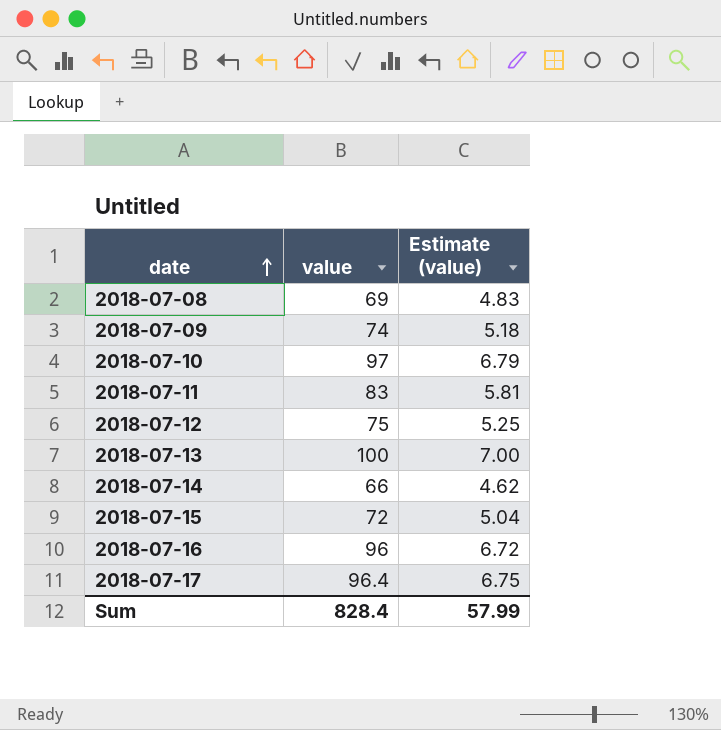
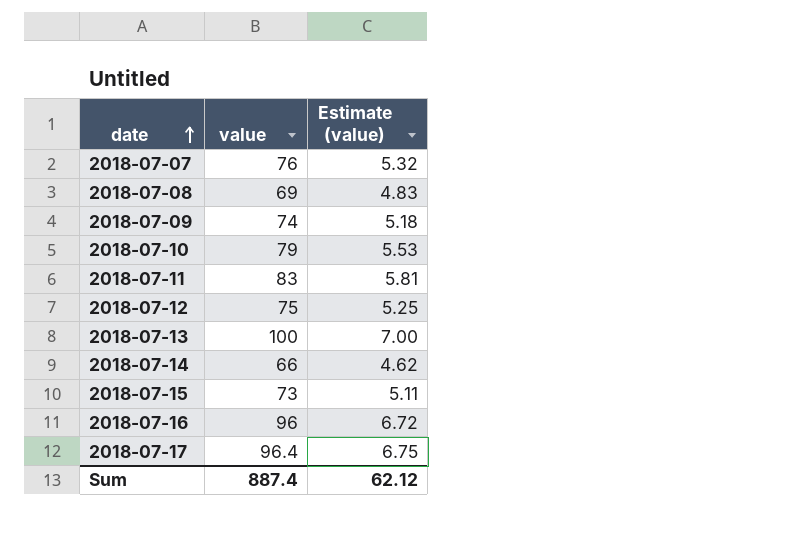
row 2018-07-07: none -> 76 | 5.32
2018-07-10 | value: 97 -> 79
2018-07-10 | Estimate (value): 6.79 -> 5.53
2018-07-15 | value: 72 -> 73
2018-07-15 | Estimate (value): 5.04 -> 5.11
Sum | value: 828.4 -> 887.4
Sum | Estimate (value): 57.99 -> 62.12

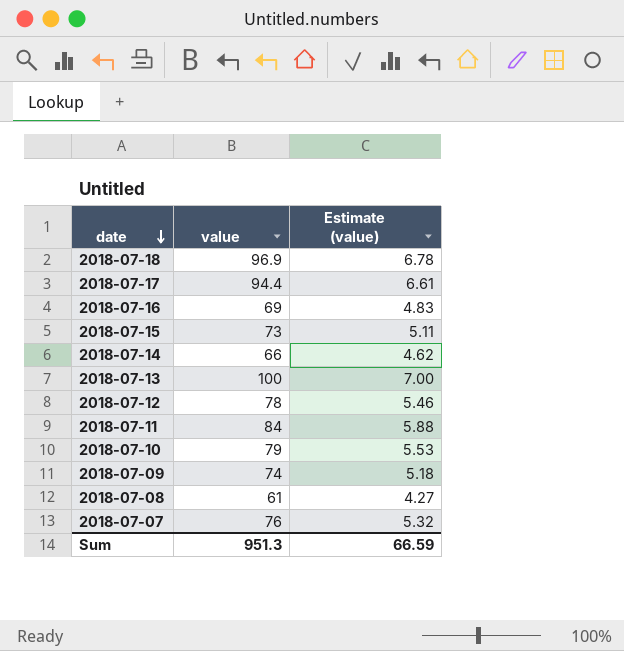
row order: date ascending -> date descending
row 2018-07-18: none -> 96.9 | 6.78
2018-07-17 | value: 96.4 -> 94.4
2018-07-17 | Estimate (value): 6.75 -> 6.61
2018-07-16 | value: 96 -> 69
2018-07-16 | Estimate (value): 6.72 -> 4.83
2018-07-12 | value: 75 -> 78
2018-07-12 | Estimate (value): 5.25 -> 5.46
2018-07-11 | value: 83 -> 84
2018-07-11 | Estimate (value): 5.81 -> 5.88
2018-07-08 | value: 69 -> 61
2018-07-08 | Estimate (value): 4.83 -> 4.27
Sum | value: 887.4 -> 951.3
Sum | Estimate (value): 62.12 -> 66.59

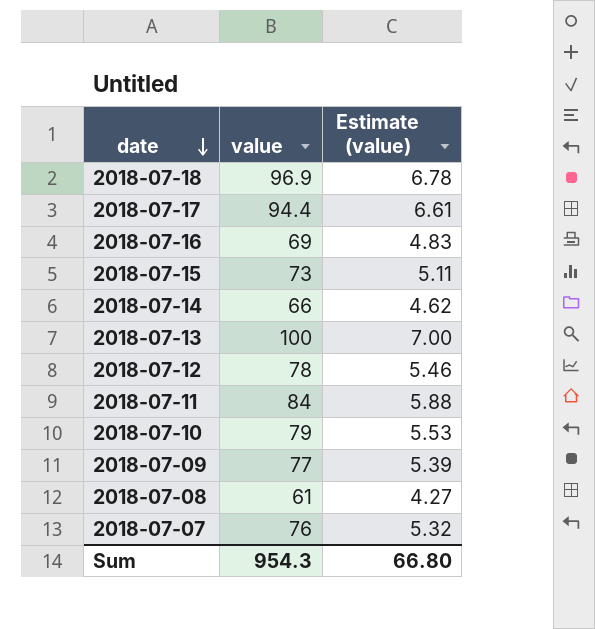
2018-07-09 | value: 74 -> 77
2018-07-09 | Estimate (value): 5.18 -> 5.39
Sum | value: 951.3 -> 954.3
Sum | Estimate (value): 66.59 -> 66.80

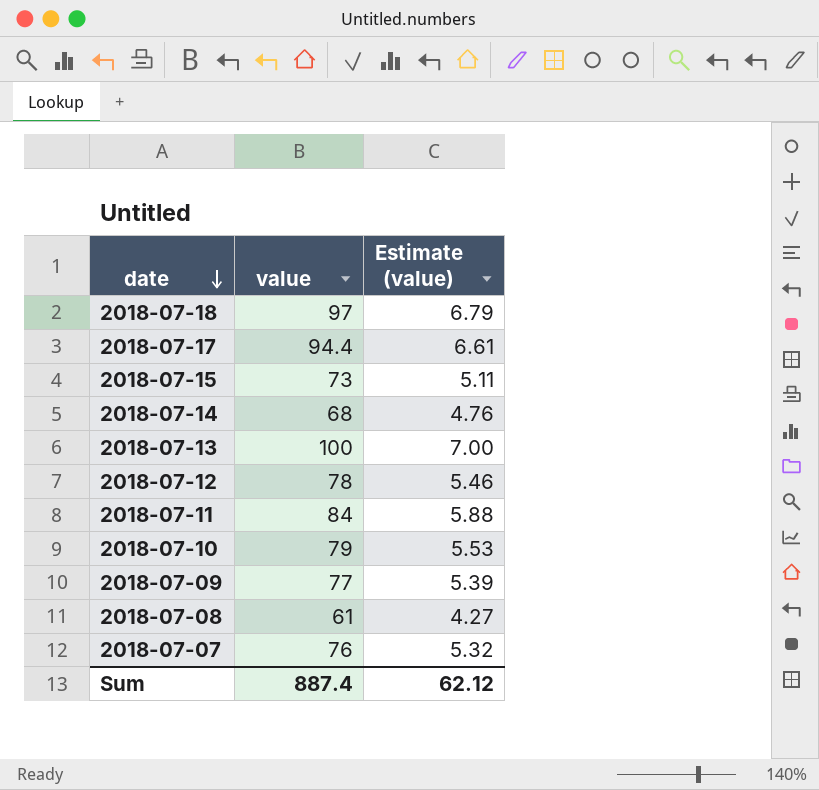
row 2018-07-16: 69 | 4.83 -> none
2018-07-18 | value: 96.9 -> 97
2018-07-18 | Estimate (value): 6.78 -> 6.79
2018-07-14 | value: 66 -> 68
2018-07-14 | Estimate (value): 4.62 -> 4.76
Sum | value: 954.3 -> 887.4
Sum | Estimate (value): 66.80 -> 62.12

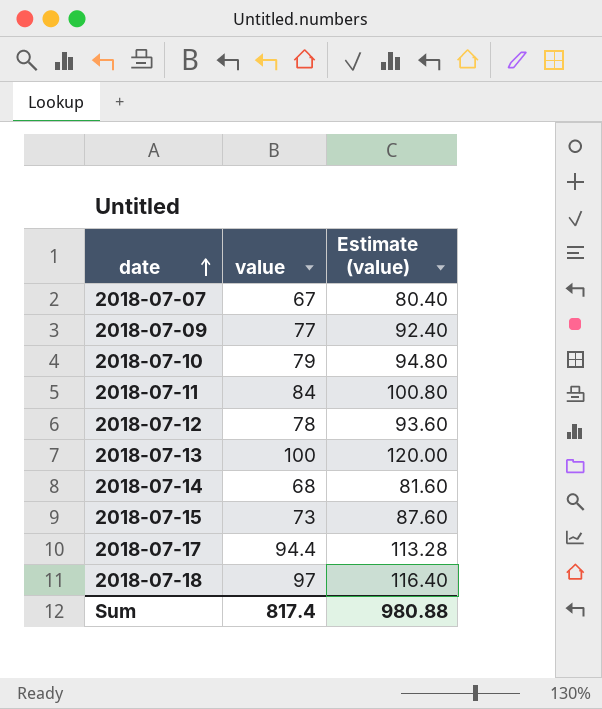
row order: date descending -> date ascending
column Estimate (value) | formula: [value] * 0.07 -> [value] * 1.2
row 2018-07-08: 61 | 4.27 -> none
2018-07-07 | value: 76 -> 67
Sum | value: 887.4 -> 817.4
Sum | Estimate (value): 62.12 -> 980.88

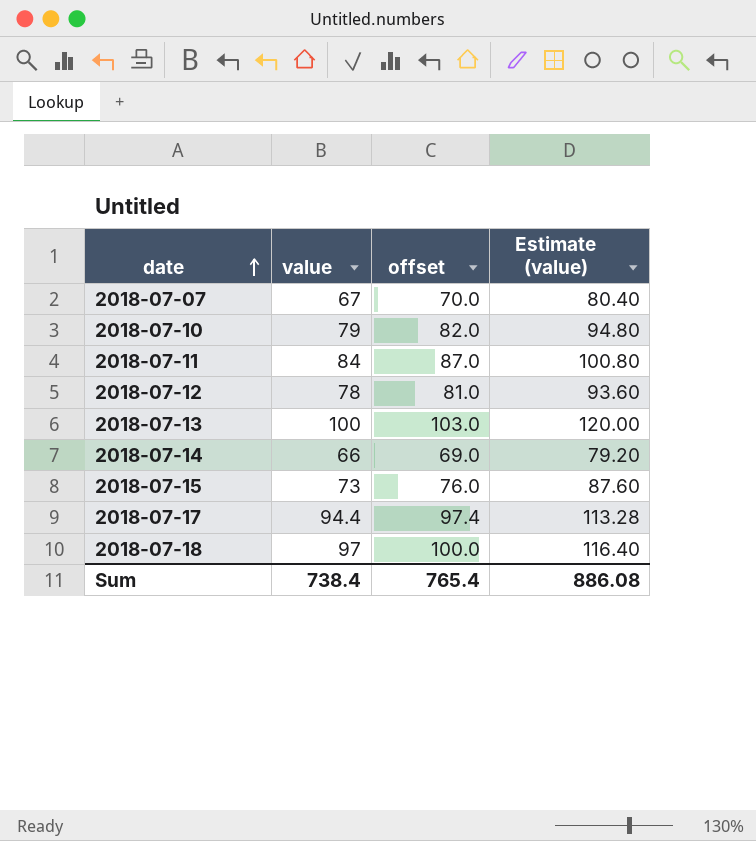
column offset | formula: none -> [value] + 3
row 2018-07-09: 77 | 92.40 -> none
2018-07-14 | value: 68 -> 66
2018-07-14 | Estimate (value): 81.60 -> 79.20
Sum | value: 817.4 -> 738.4
Sum | Estimate (value): 980.88 -> 886.08

